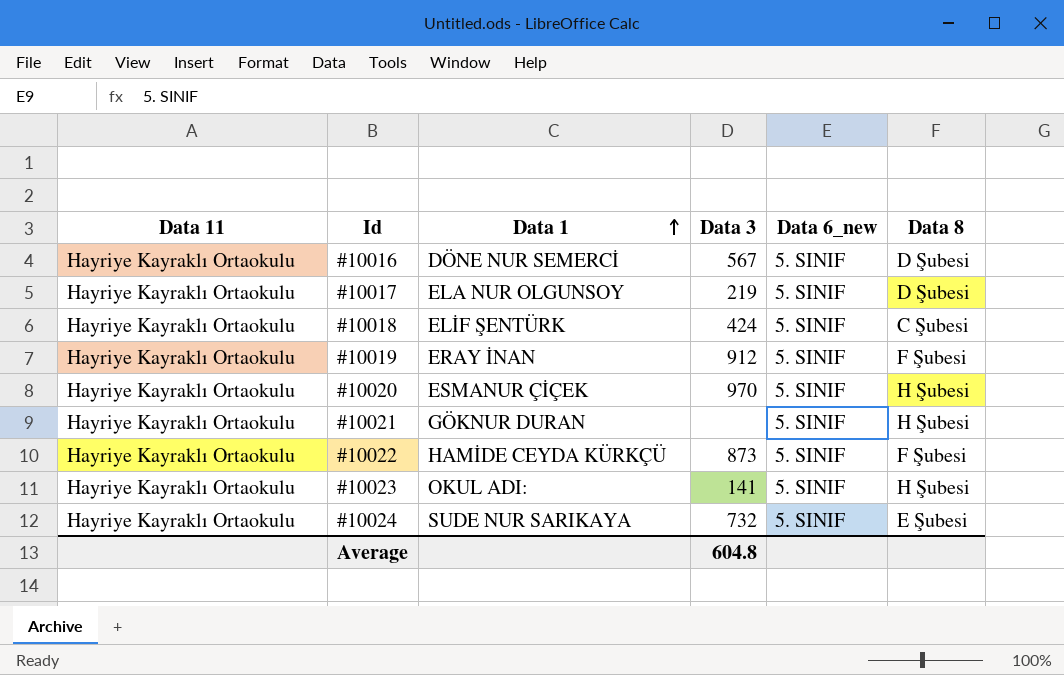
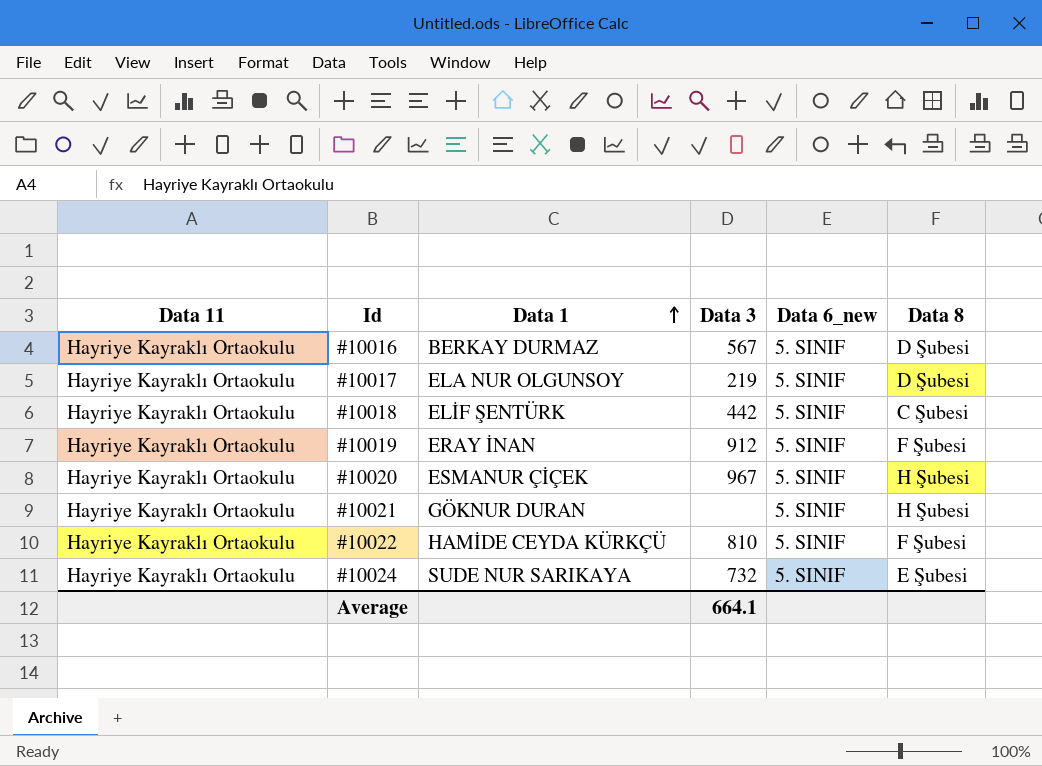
row #10023: Hayriye Kayraklı Ortaokulu | OKUL ADI: | 141 | 5. SINIF | H Şubesi -> none
#10016 | Data 1: DÖNE NUR SEMERCİ -> BERKAY DURMAZ
#10018 | Data 3: 424 -> 442
#10020 | Data 3: 970 -> 967
#10022 | Data 3: 873 -> 810
Average | Data 3: 604.8 -> 664.1

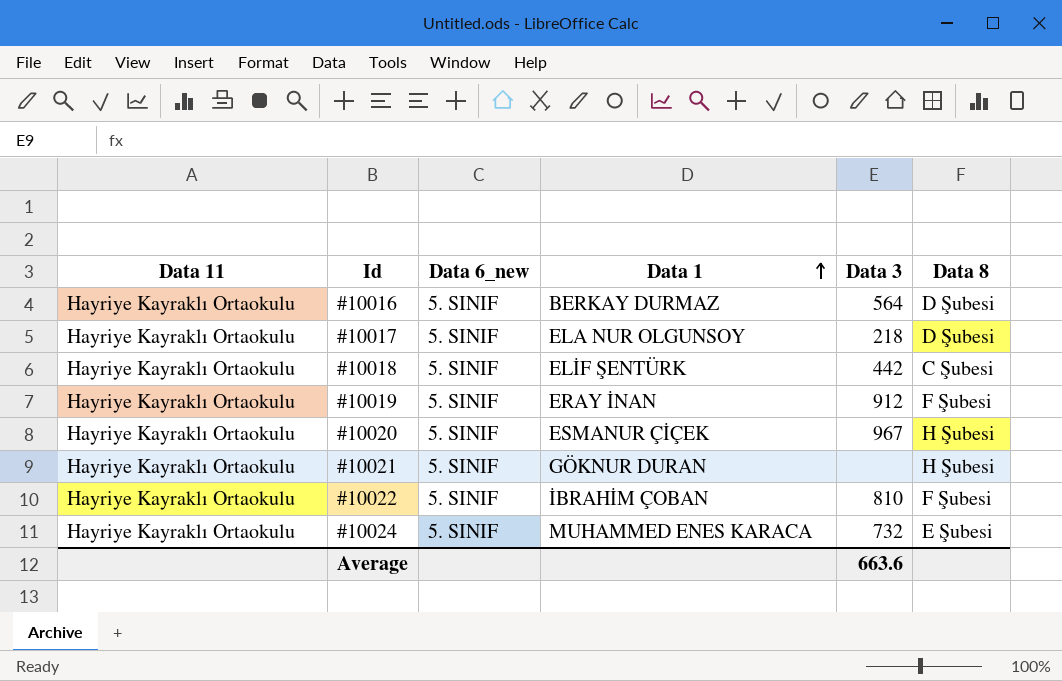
column Data 6_new | position: 5 -> 3
#10016 | Data 3: 567 -> 564
#10017 | Data 3: 219 -> 218
#10022 | Data 1: HAMİDE CEYDA KÜRKÇÜ -> İBRAHİM ÇOBAN
#10024 | Data 1: SUDE NUR SARIKAYA -> MUHAMMED ENES KARACA
Average | Data 3: 664.1 -> 663.6

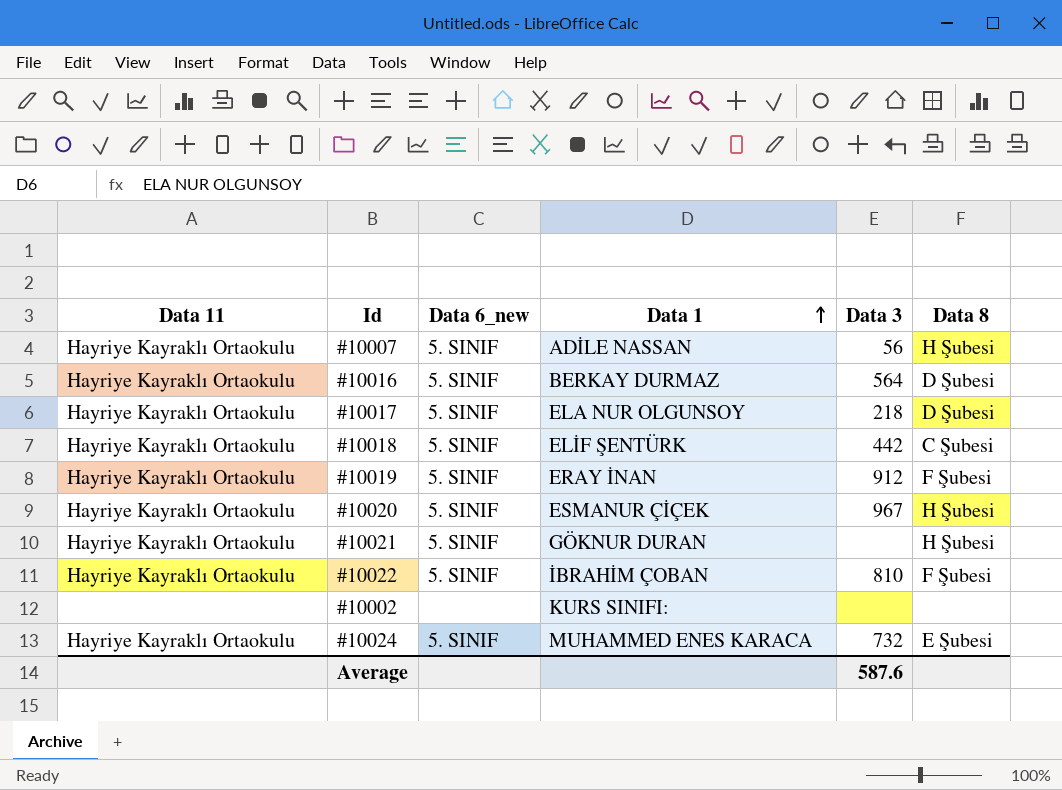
row #10007: none -> Hayriye Kayraklı Ortaokulu | 5. SINIF | ADİLE NASSAN | 56 | H Şubesi
row #10002: none -> none | none | KURS SINIFI: | none | none
Average | Data 3: 663.6 -> 587.6

